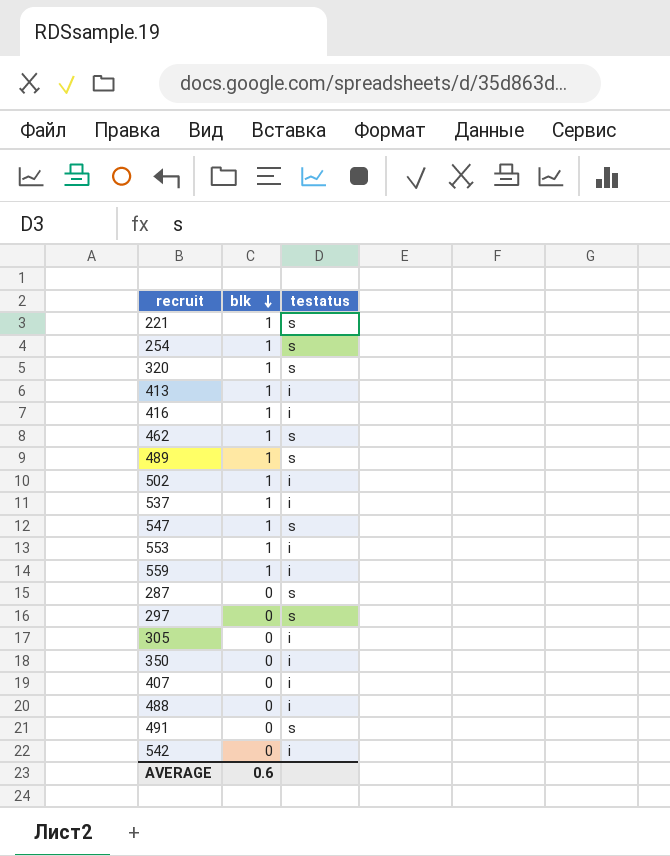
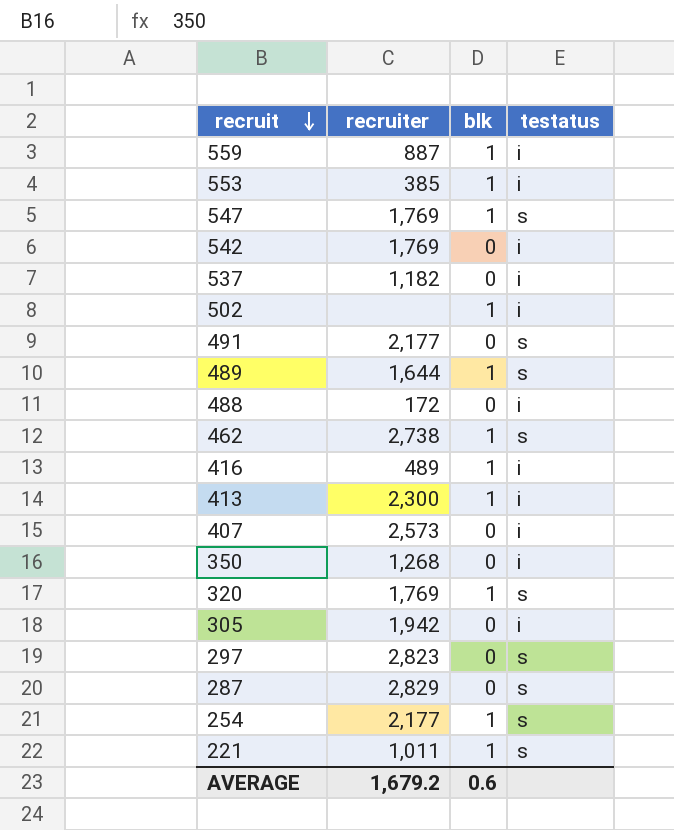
row order: blk descending -> recruit descending
column recruiter | position: none -> 2
537 | blk: 1 -> 0

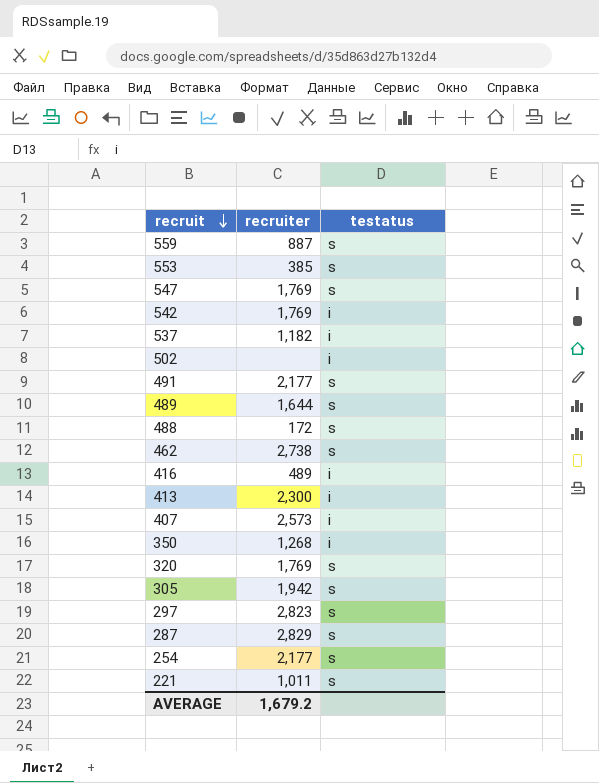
column blk | position: 3 -> none
559 | testatus: i -> s
553 | testatus: i -> s
488 | testatus: i -> s
305 | testatus: i -> s

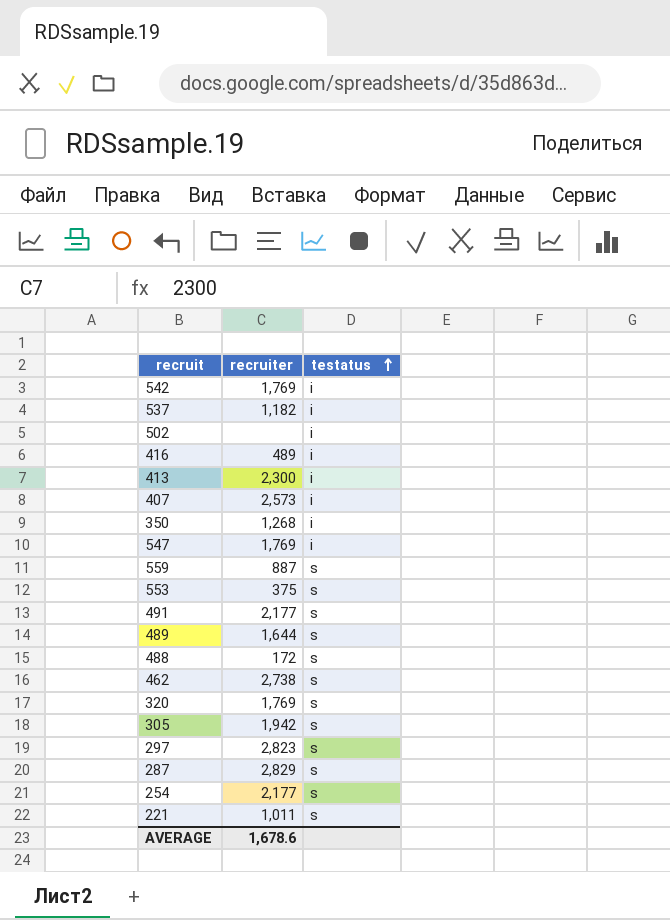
row order: recruit descending -> testatus ascending
547 | testatus: s -> i
553 | recruiter: 385 -> 375
AVERAGE | recruiter: 1,679.2 -> 1,678.6

